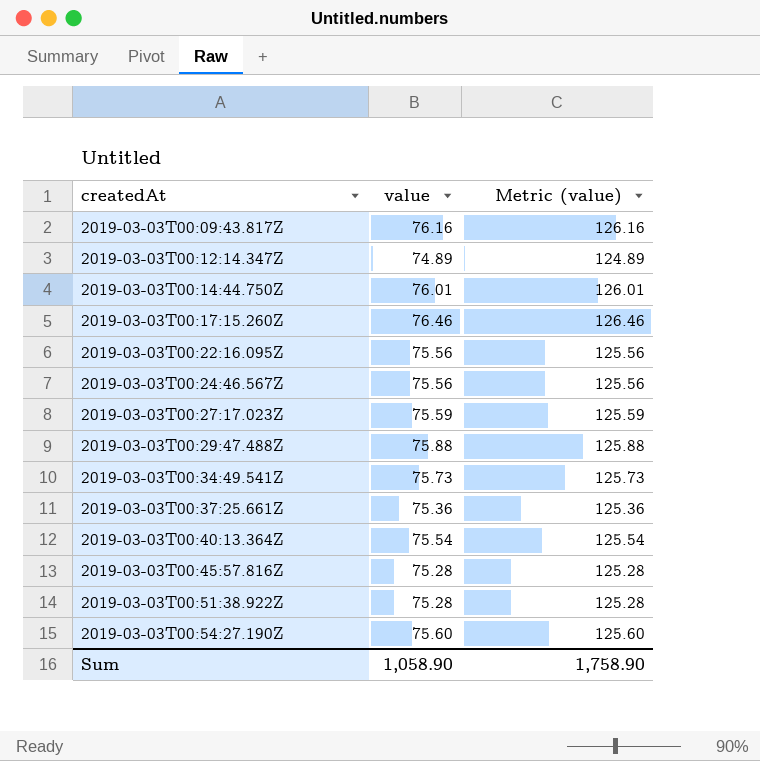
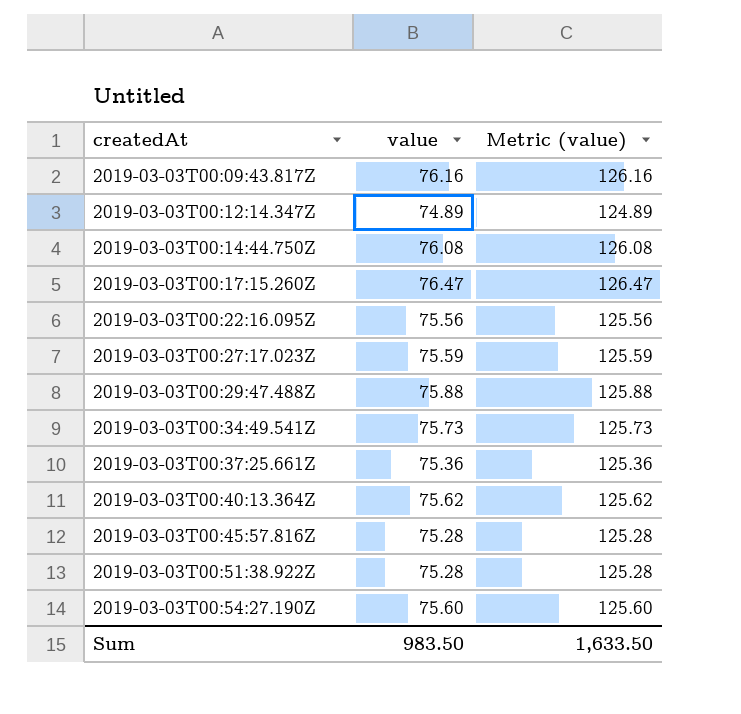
row 2019-03-03T00:24:46.567Z: 75.56 | 125.56 -> none
2019-03-03T00:14:44.750Z | value: 76.01 -> 76.08
2019-03-03T00:14:44.750Z | Metric (value): 126.01 -> 126.08
2019-03-03T00:17:15.260Z | value: 76.46 -> 76.47
2019-03-03T00:17:15.260Z | Metric (value): 126.46 -> 126.47
2019-03-03T00:40:13.364Z | value: 75.54 -> 75.62
2019-03-03T00:40:13.364Z | Metric (value): 125.54 -> 125.62
Sum | value: 1,058.90 -> 983.50
Sum | Metric (value): 1,758.90 -> 1,633.50

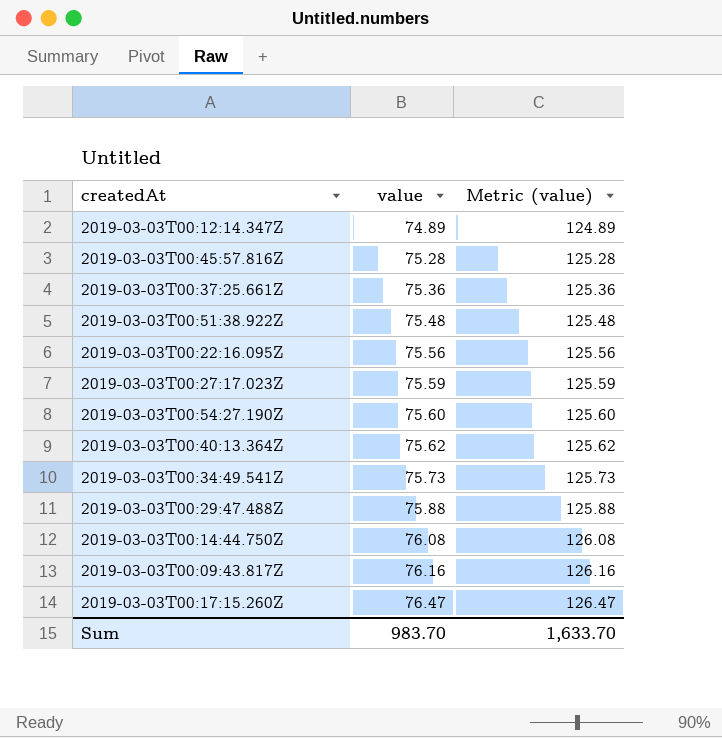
row order: createdAt ascending -> value ascending
2019-03-03T00:51:38.922Z | value: 75.28 -> 75.48
2019-03-03T00:51:38.922Z | Metric (value): 125.28 -> 125.48
Sum | value: 983.50 -> 983.70
Sum | Metric (value): 1,633.50 -> 1,633.70

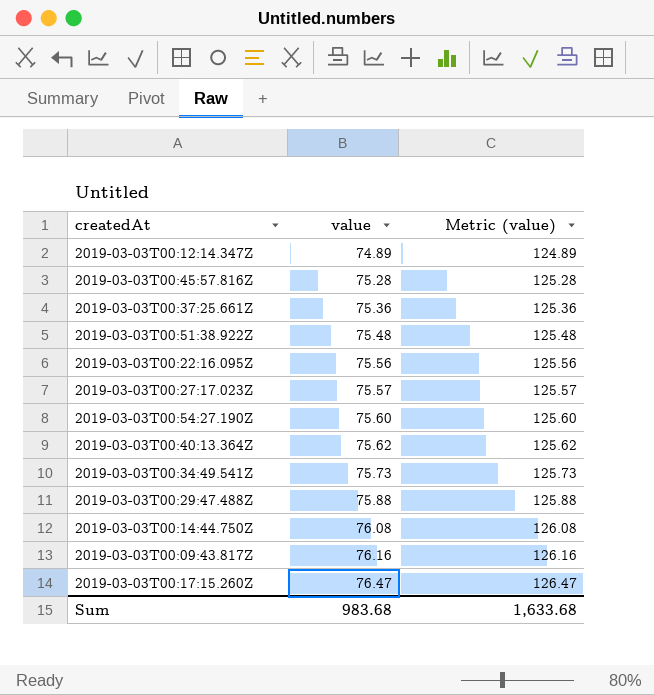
2019-03-03T00:27:17.023Z | value: 75.59 -> 75.57
2019-03-03T00:27:17.023Z | Metric (value): 125.59 -> 125.57
Sum | value: 983.70 -> 983.68
Sum | Metric (value): 1,633.70 -> 1,633.68

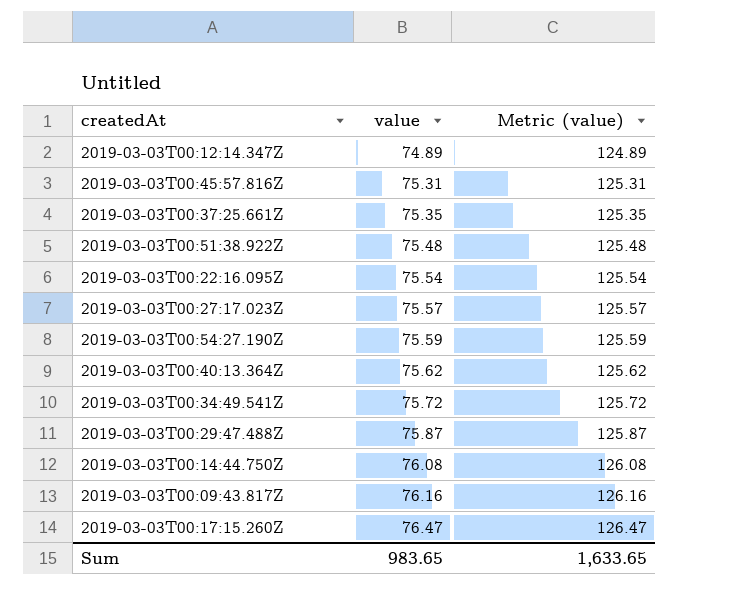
2019-03-03T00:45:57.816Z | value: 75.28 -> 75.31
2019-03-03T00:45:57.816Z | Metric (value): 125.28 -> 125.31
2019-03-03T00:37:25.661Z | value: 75.36 -> 75.35
2019-03-03T00:37:25.661Z | Metric (value): 125.36 -> 125.35
2019-03-03T00:22:16.095Z | value: 75.56 -> 75.54
2019-03-03T00:22:16.095Z | Metric (value): 125.56 -> 125.54
2019-03-03T00:54:27.190Z | value: 75.60 -> 75.59
2019-03-03T00:54:27.190Z | Metric (value): 125.60 -> 125.59
2019-03-03T00:34:49.541Z | value: 75.73 -> 75.72
2019-03-03T00:34:49.541Z | Metric (value): 125.73 -> 125.72
2019-03-03T00:29:47.488Z | value: 75.88 -> 75.87
2019-03-03T00:29:47.488Z | Metric (value): 125.88 -> 125.87
Sum | value: 983.68 -> 983.65
Sum | Metric (value): 1,633.68 -> 1,633.65

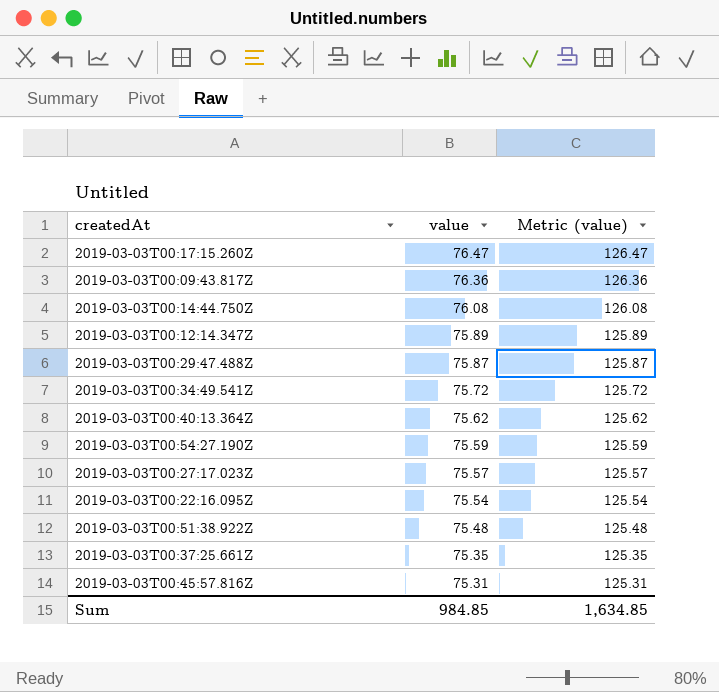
row order: value ascending -> value descending
2019-03-03T00:09:43.817Z | value: 76.16 -> 76.36
2019-03-03T00:09:43.817Z | Metric (value): 126.16 -> 126.36
2019-03-03T00:12:14.347Z | value: 74.89 -> 75.89
2019-03-03T00:12:14.347Z | Metric (value): 124.89 -> 125.89
Sum | value: 983.65 -> 984.85
Sum | Metric (value): 1,633.65 -> 1,634.85

